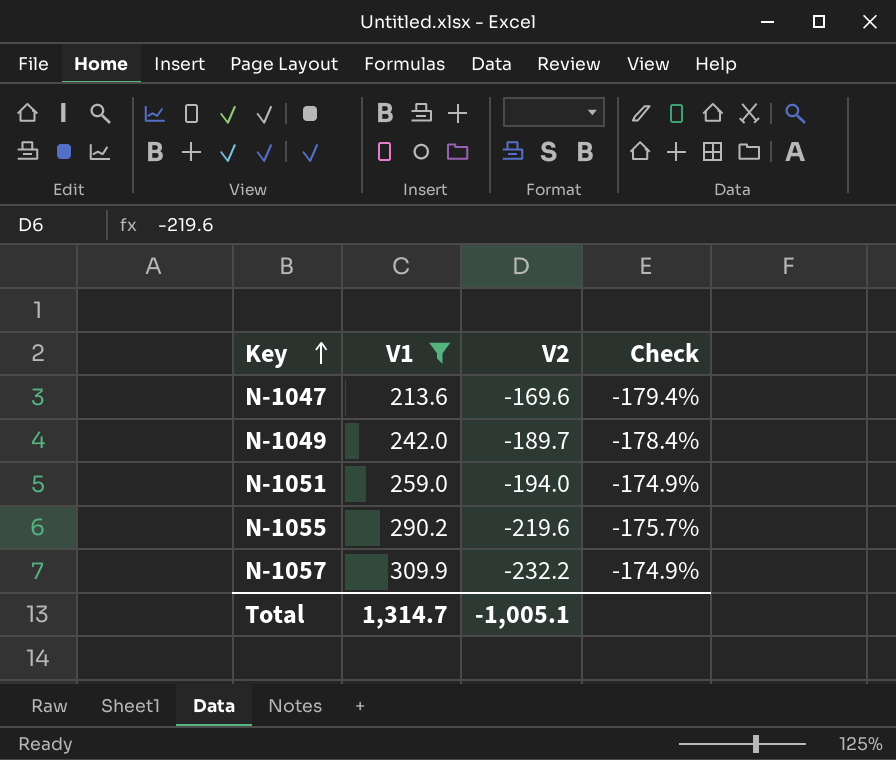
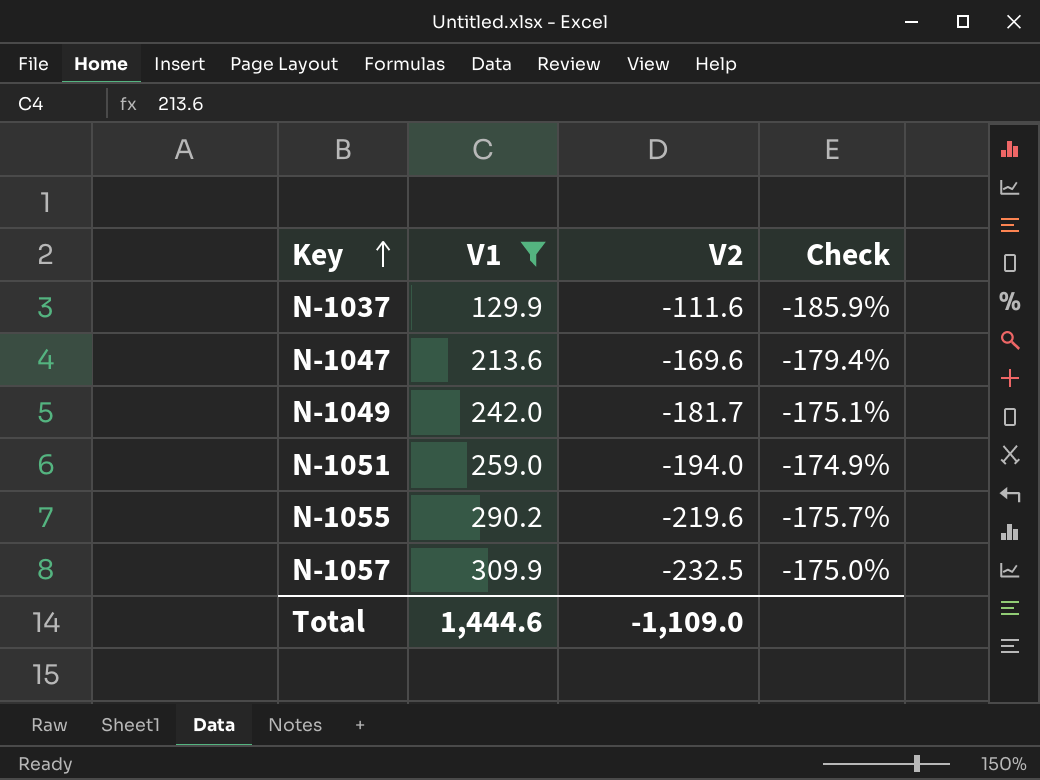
row N-1037: none -> 129.9 | -111.6 | -185.9%
N-1049 | V2: -189.7 -> -181.7
N-1049 | Check: -178.4% -> -175.1%
N-1057 | V2: -232.2 -> -232.5
N-1057 | Check: -174.9% -> -175.0%
Total | V1: 1,314.7 -> 1,444.6
Total | V2: -1,005.1 -> -1,109.0

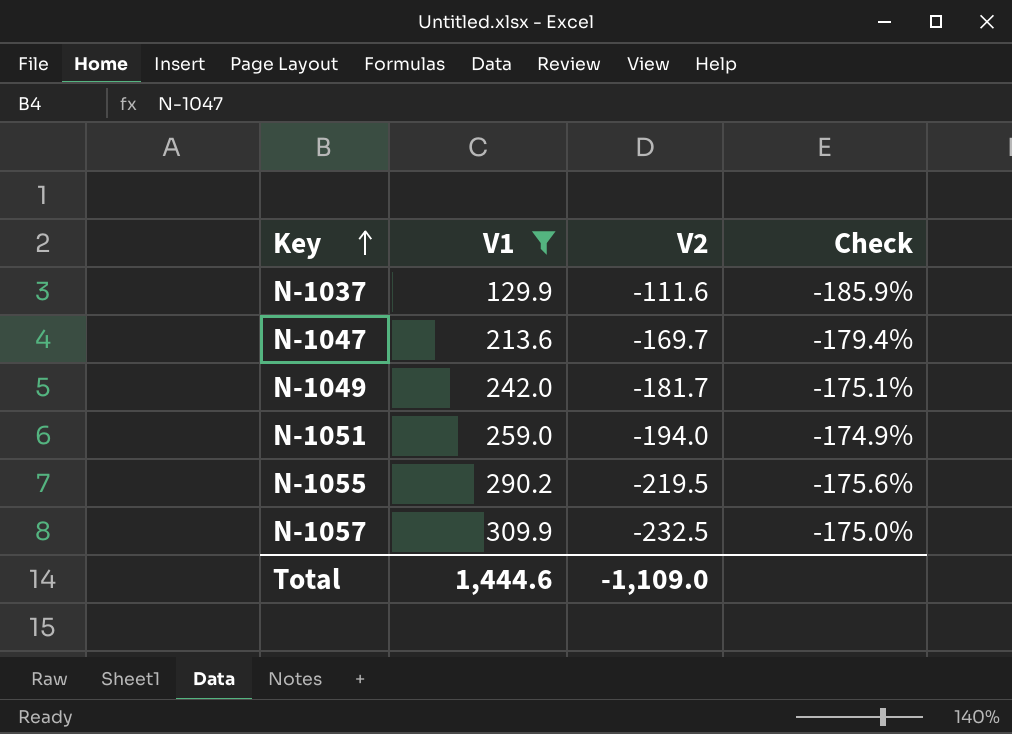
N-1047 | V2: -169.6 -> -169.7
N-1055 | V2: -219.6 -> -219.5
N-1055 | Check: -175.7% -> -175.6%

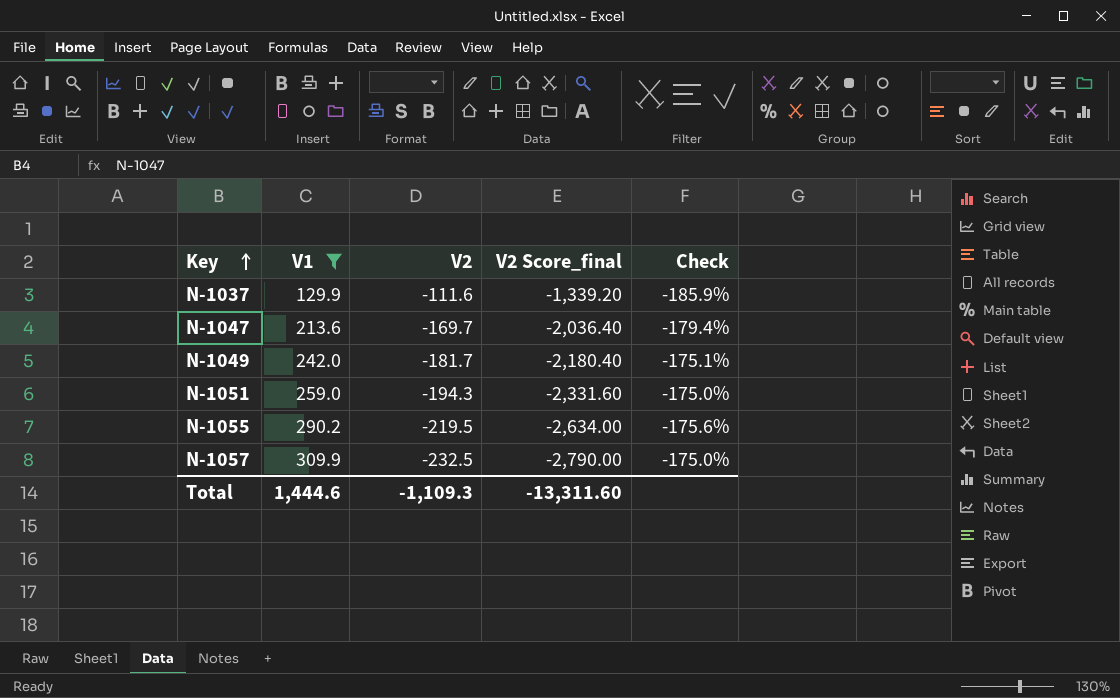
column V2 Score_final | formula: none -> [V2] * 12
N-1051 | V2: -194.0 -> -194.3
N-1051 | Check: -174.9% -> -175.0%
Total | V2: -1,109.0 -> -1,109.3

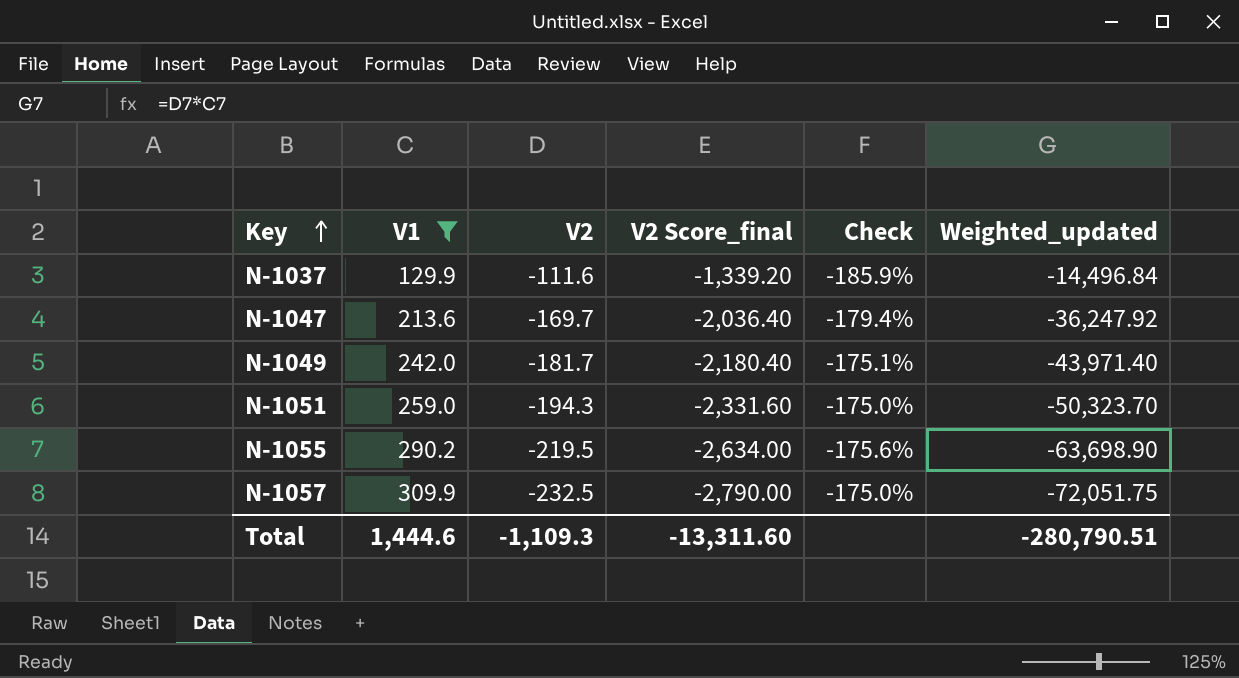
column Weighted_updated | formula: none -> [V1] * [V2]

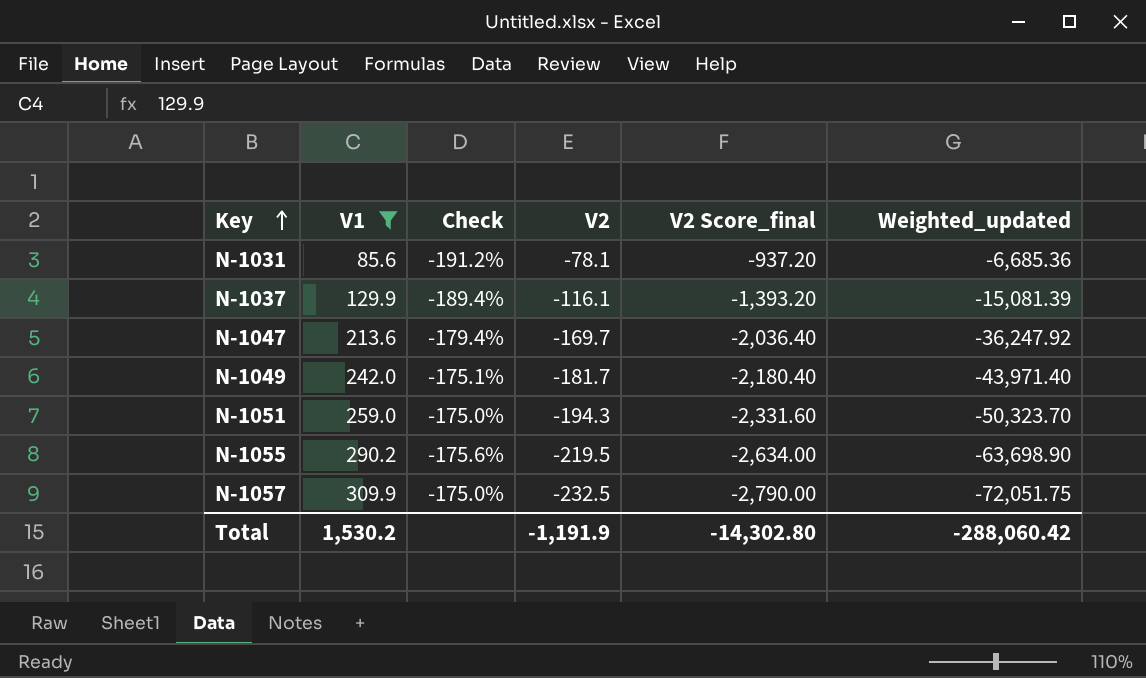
column Check | position: 5 -> 3
row N-1031: none -> 85.6 | -191.2% | -78.1 | -937.20 | -6,685.36
N-1037 | Check: -185.9% -> -189.4%
N-1037 | V2: -111.6 -> -116.1
N-1037 | V2 Score_final: -1,339.20 -> -1,393.20
N-1037 | Weighted_updated: -14,496.84 -> -15,081.39
Total | V1: 1,444.6 -> 1,530.2
Total | V2: -1,109.3 -> -1,191.9
Total | V2 Score_final: -13,311.60 -> -14,302.80
Total | Weighted_updated: -280,790.51 -> -288,060.42

